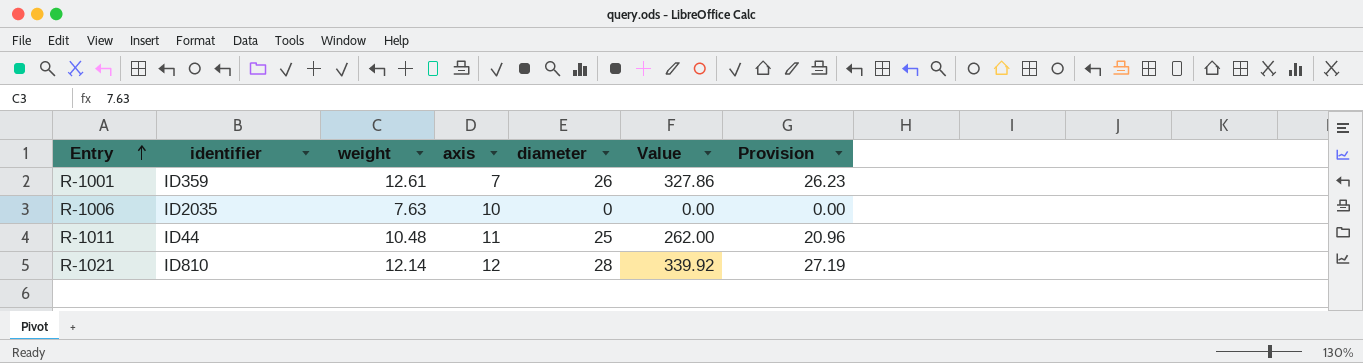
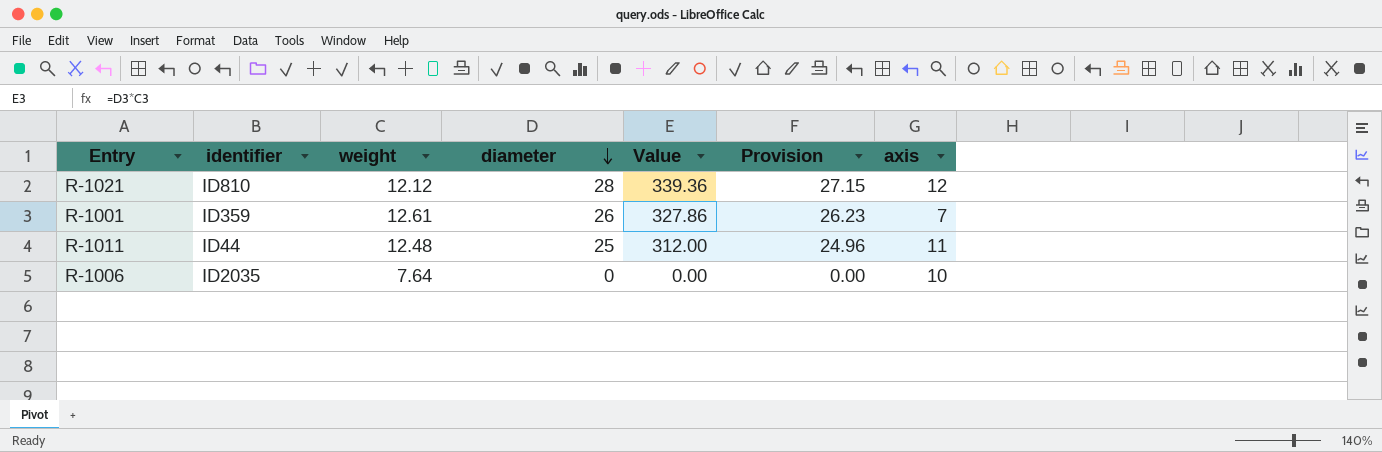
row order: Entry ascending -> diameter descending
column axis | position: 4 -> 7
R-1021 | weight: 12.14 -> 12.12
R-1021 | Value: 339.92 -> 339.36
R-1021 | Provision: 27.19 -> 27.15
R-1011 | weight: 10.48 -> 12.48
R-1011 | Value: 262.00 -> 312.00
R-1011 | Provision: 20.96 -> 24.96
R-1006 | weight: 7.63 -> 7.64

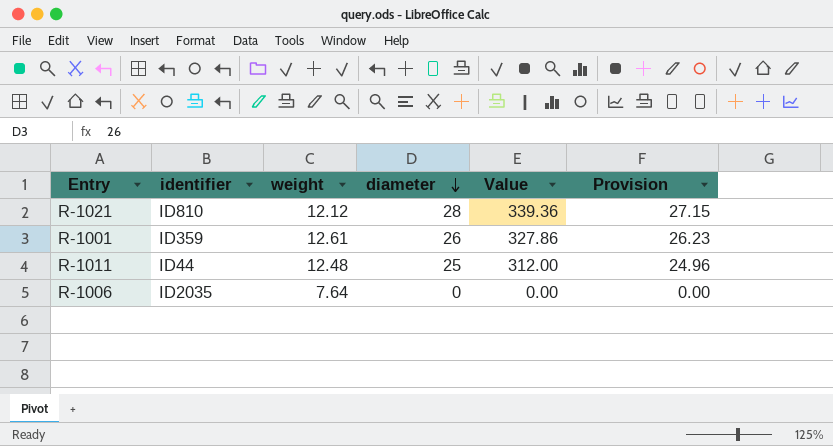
column axis | position: 7 -> none

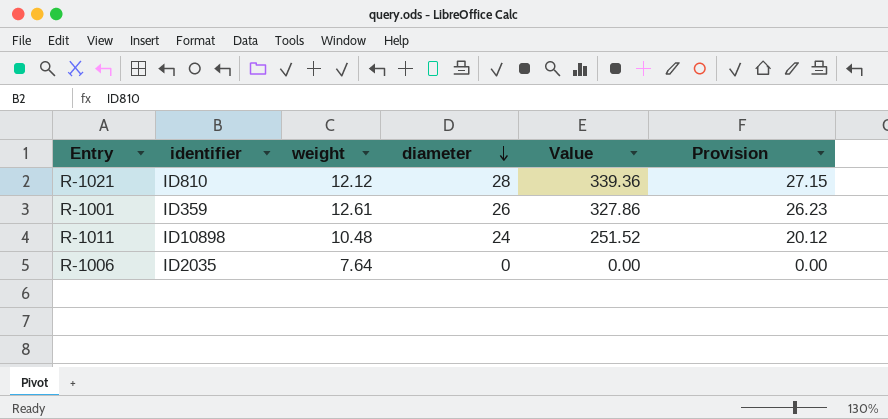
R-1011 | identifier: ID44 -> ID10898
R-1011 | weight: 12.48 -> 10.48
R-1011 | diameter: 25 -> 24
R-1011 | Value: 312.00 -> 251.52
R-1011 | Provision: 24.96 -> 20.12

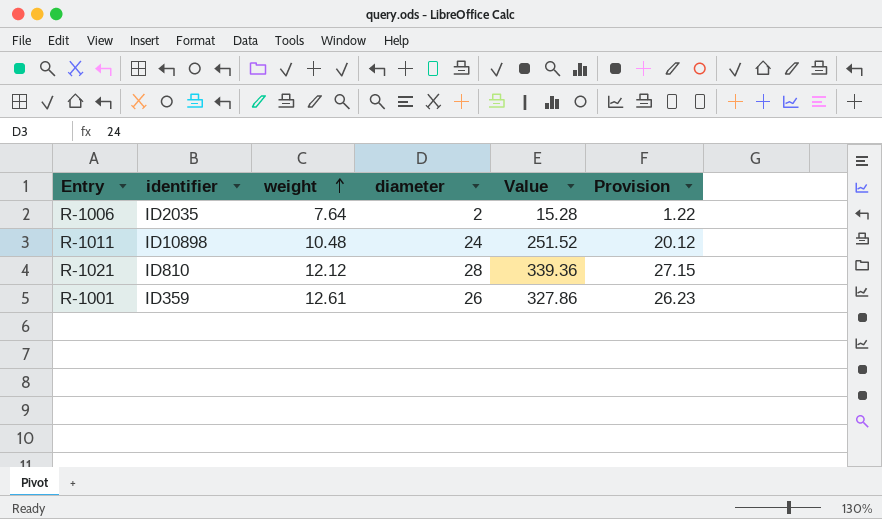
row order: diameter descending -> weight ascending
R-1006 | diameter: 0 -> 2
R-1006 | Value: 0.00 -> 15.28
R-1006 | Provision: 0.00 -> 1.22

